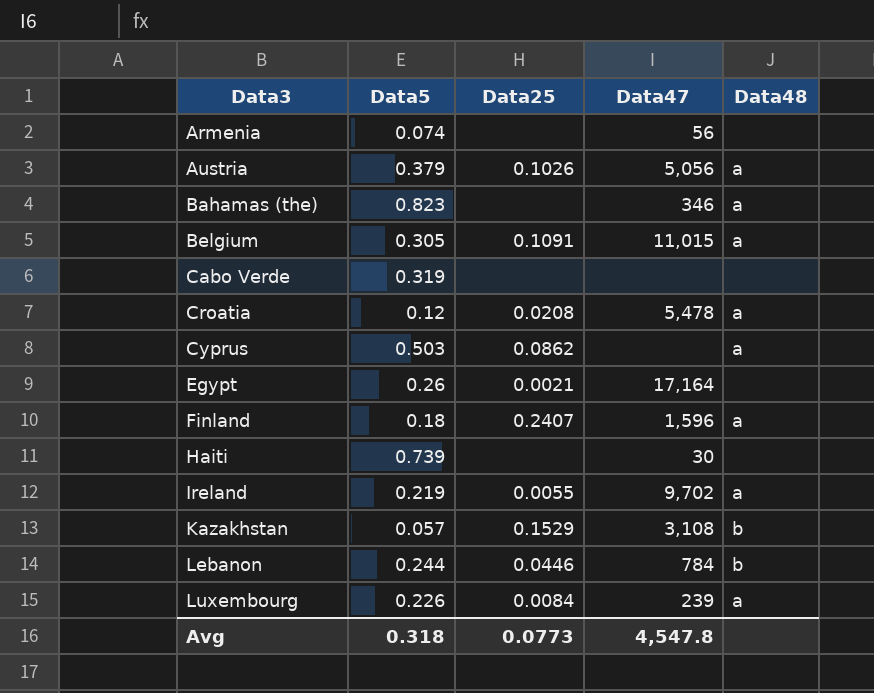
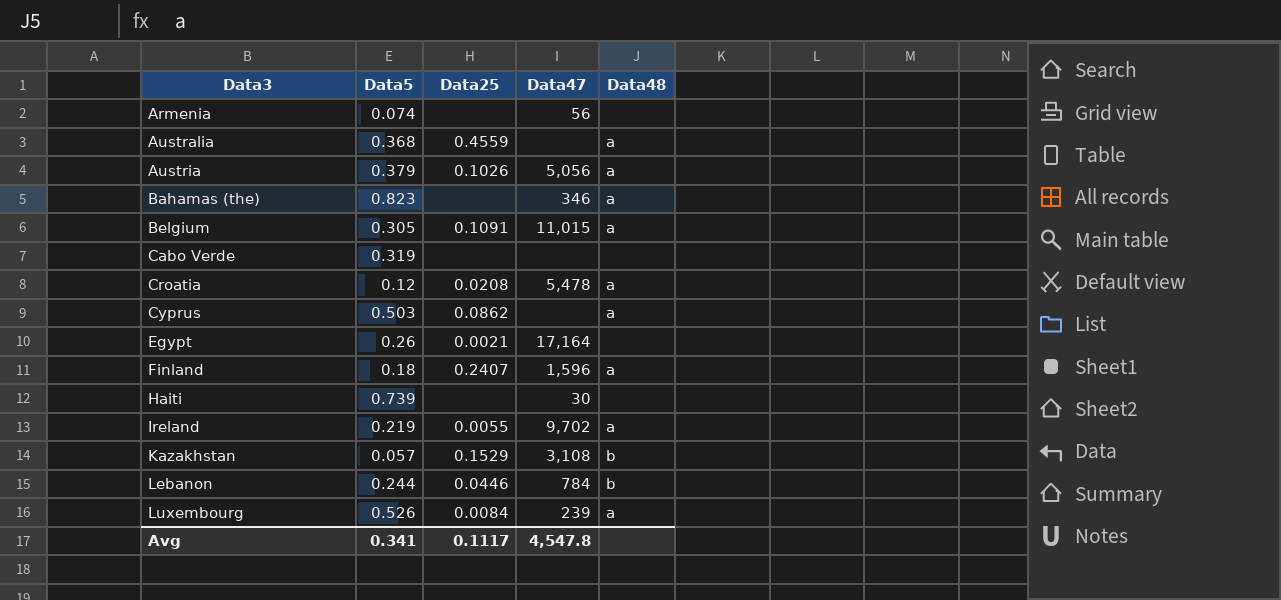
row Australia: none -> 0.368 | 0.4559 | none | a
Luxembourg | Data5: 0.226 -> 0.526
Avg | Data5: 0.318 -> 0.341
Avg | Data25: 0.0773 -> 0.1117

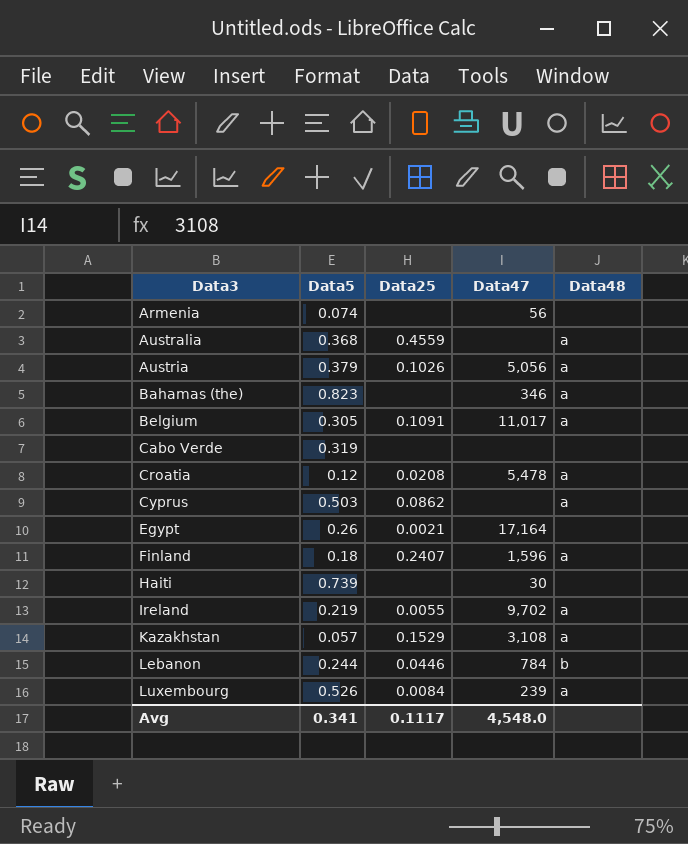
Belgium | Data47: 11,015 -> 11,017
Kazakhstan | Data48: b -> a
Avg | Data47: 4,547.8 -> 4,548.0

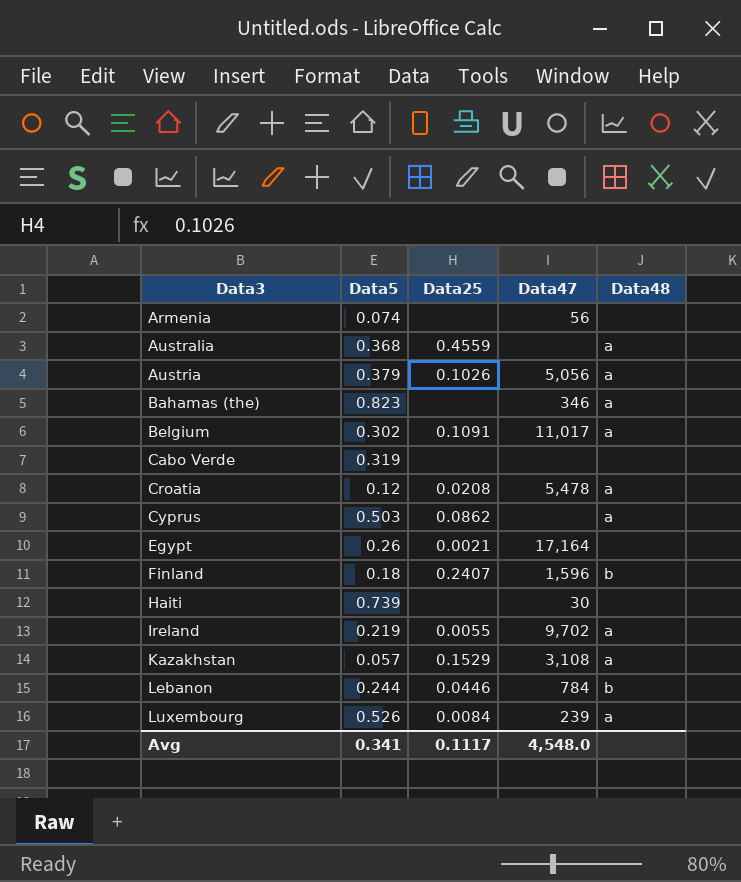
Belgium | Data5: 0.305 -> 0.302
Finland | Data48: a -> b

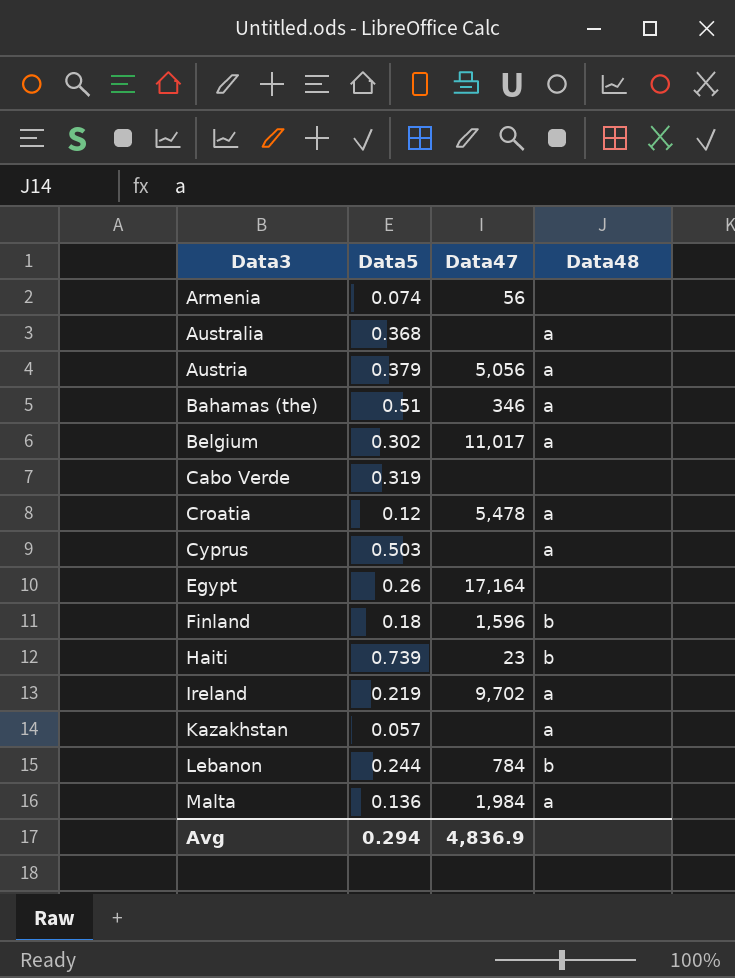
column Data25 | position: 3 -> none
row Luxembourg: 0.526 | 0.0084 | 239 | a -> none
Bahamas (the) | Data5: 0.823 -> 0.51
Haiti | Data47: 30 -> 23
Haiti | Data48: none -> b
Kazakhstan | Data47: 3,108 -> none
row Malta: none -> 0.136 | 1,984 | a
Avg | Data5: 0.341 -> 0.294
Avg | Data47: 4,548.0 -> 4,836.9

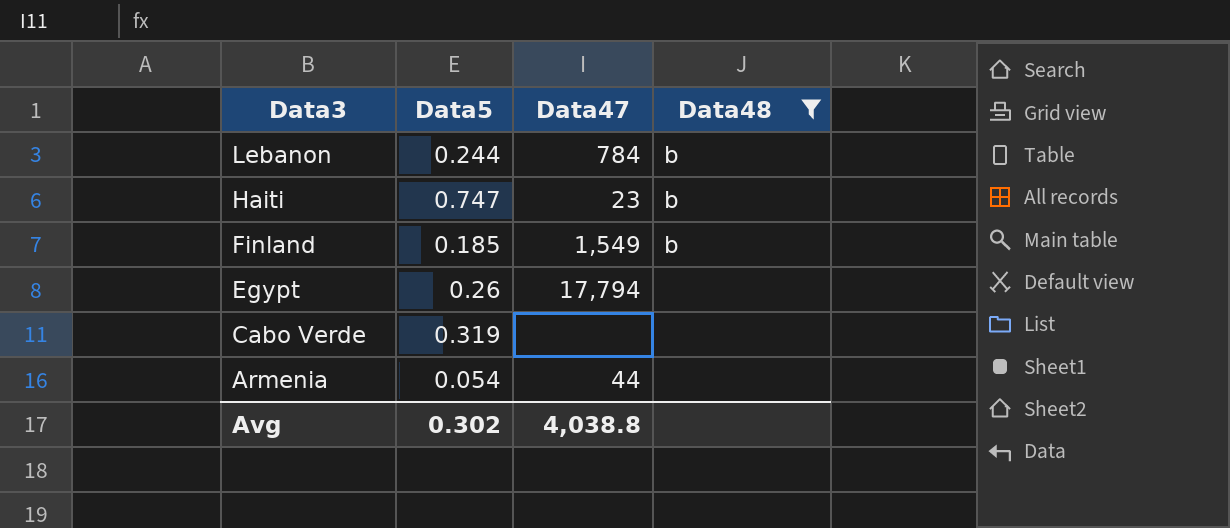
filter: none -> Data48 != a
row order: Data3 ascending -> Data3 descending
Haiti | Data5: 0.739 -> 0.747
Finland | Data5: 0.18 -> 0.185
Finland | Data47: 1,596 -> 1,549
Egypt | Data47: 17,164 -> 17,794
Armenia | Data5: 0.074 -> 0.054
Armenia | Data47: 56 -> 44
Avg | Data5: 0.294 -> 0.302
Avg | Data47: 4,836.9 -> 4,038.8

